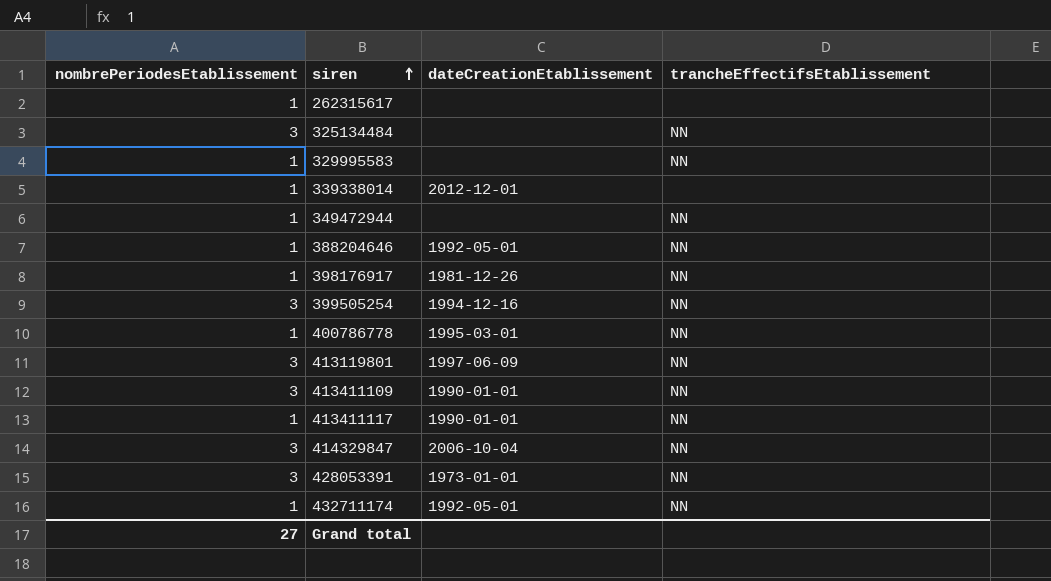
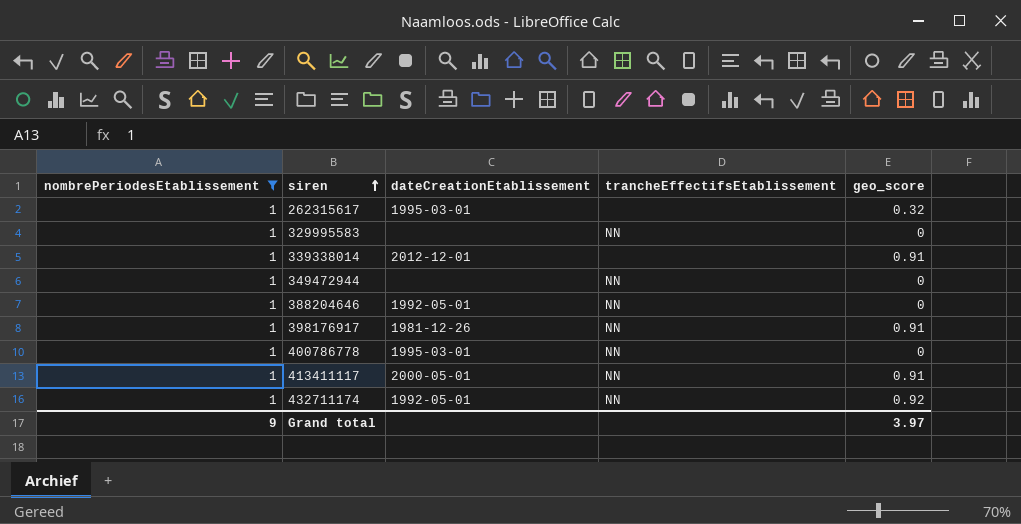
filter: none -> nombrePeriodesEtablissement = 1
column geo_score | position: none -> 5
262315617 | dateCreationEtablissement: none -> 1995-03-01
413411117 | dateCreationEtablissement: 1990-01-01 -> 2000-05-01
Grand total | nombrePeriodesEtablissement: 27 -> 9

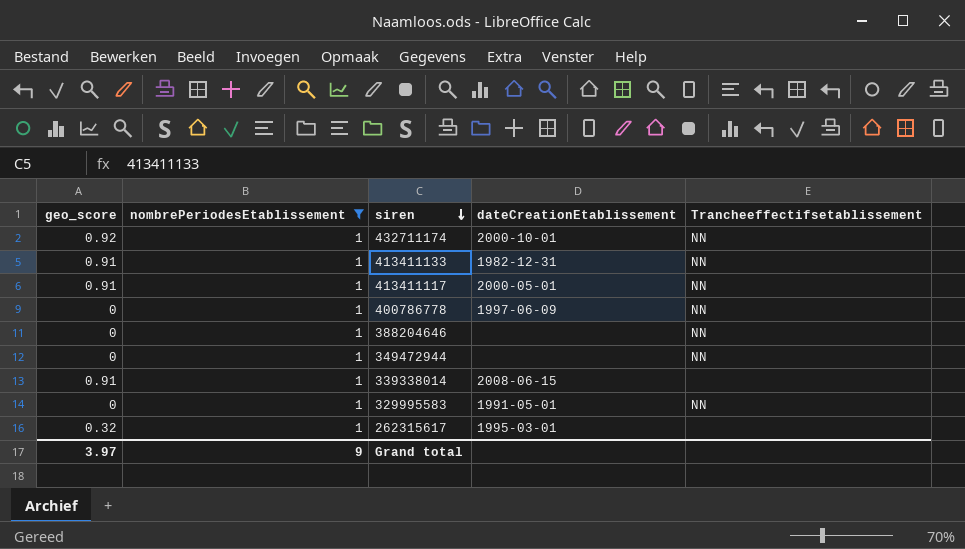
row order: siren ascending -> siren descending
column geo_score | position: 5 -> 1
column name: trancheEffectifsEtablissement -> Trancheeffectifsetablissement
row 398176917: 1 | 1981-12-26 | NN | 0.91 -> none
432711174 | dateCreationEtablissement: 1992-05-01 -> 2000-10-01
row 413411133: none -> 0.91 | 1 | 1982-12-31 | NN
400786778 | dateCreationEtablissement: 1995-03-01 -> 1997-06-09
388204646 | dateCreationEtablissement: 1992-05-01 -> none
339338014 | dateCreationEtablissement: 2012-12-01 -> 2008-06-15
329995583 | dateCreationEtablissement: none -> 1991-05-01

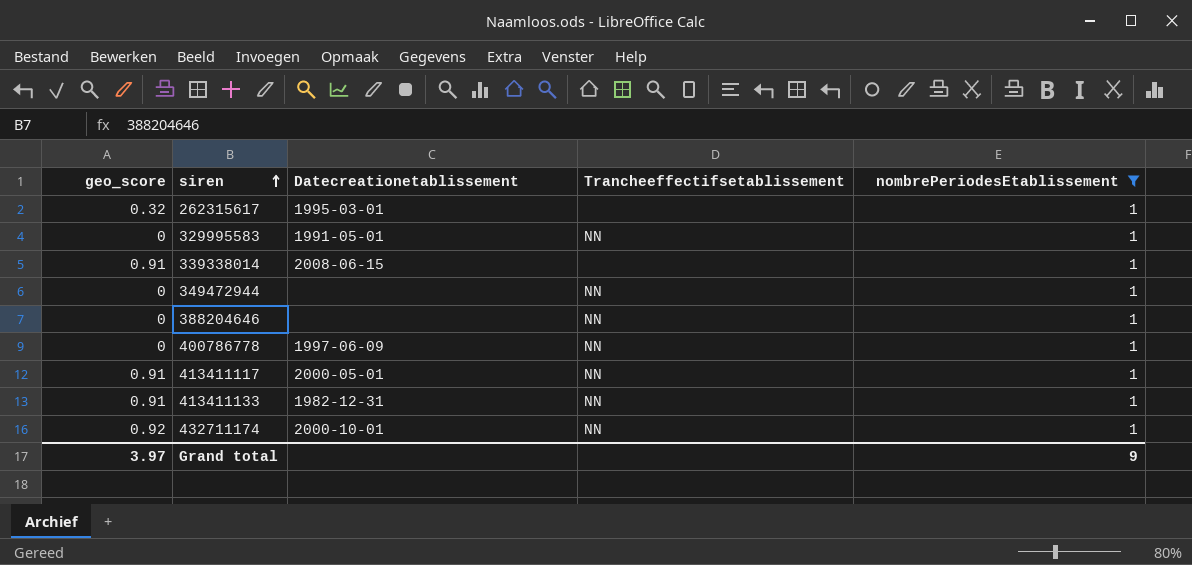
row order: siren descending -> siren ascending
column name: dateCreationEtablissement -> Datecreationetablissement
column nombrePeriodesEtablissement | position: 2 -> 5

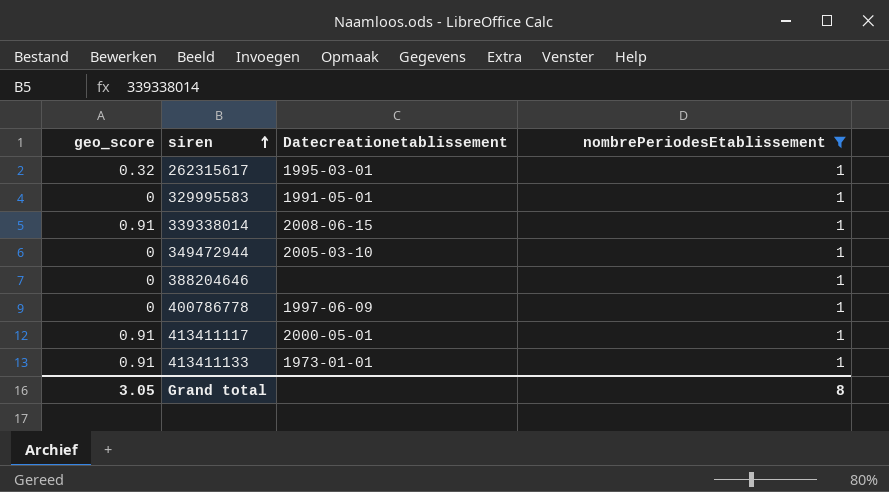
column Trancheeffectifsetablissement | position: 4 -> none
row 432711174: 0.92 | 2000-10-01 | NN | 1 -> none
349472944 | Datecreationetablissement: none -> 2005-03-10
413411133 | Datecreationetablissement: 1982-12-31 -> 1973-01-01
Grand total | geo_score: 3.97 -> 3.05
Grand total | nombrePeriodesEtablissement: 9 -> 8

